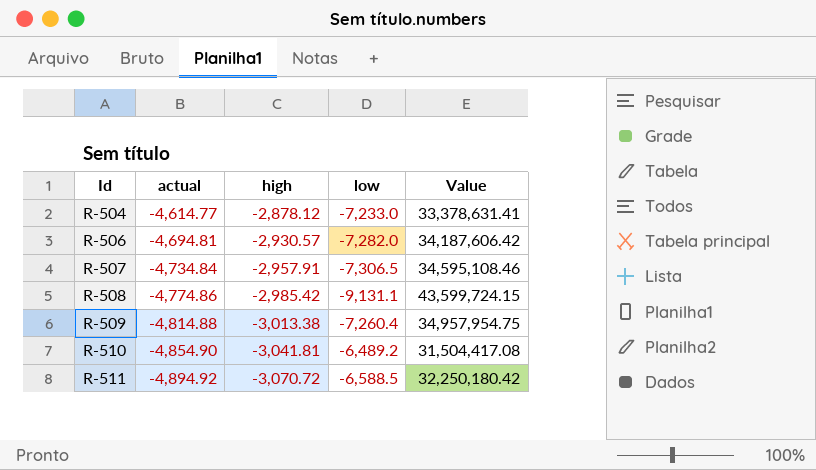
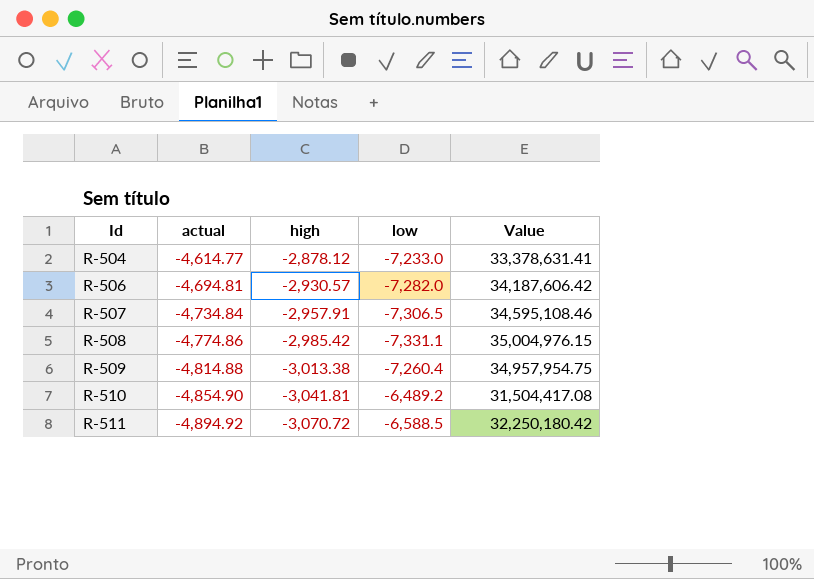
R-508 | low: -9,131.1 -> -7,331.1
R-508 | Value: 43,599,724.15 -> 35,004,976.15

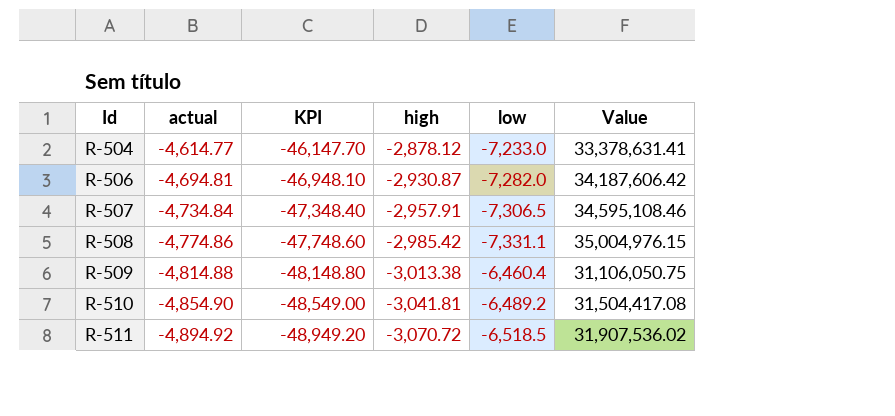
column KPI | formula: none -> [actual] * 10
R-506 | high: -2,930.57 -> -2,930.87
R-509 | low: -7,260.4 -> -6,460.4
R-509 | Value: 34,957,954.75 -> 31,106,050.75
R-511 | low: -6,588.5 -> -6,518.5
R-511 | Value: 32,250,180.42 -> 31,907,536.02

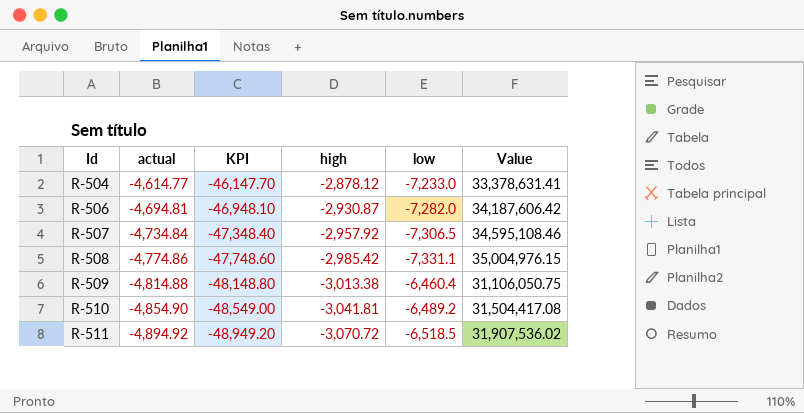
R-507 | high: -2,957.91 -> -2,957.92

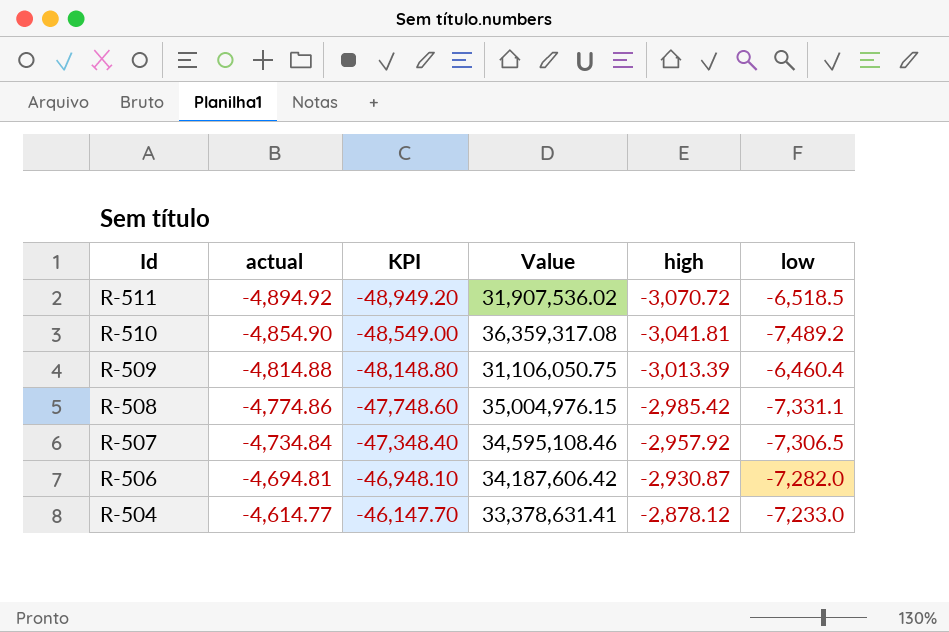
row order: Id ascending -> Id descending
column Value | position: 6 -> 4
R-510 | Value: 31,504,417.08 -> 36,359,317.08
R-510 | low: -6,489.2 -> -7,489.2
R-509 | high: -3,013.38 -> -3,013.39

